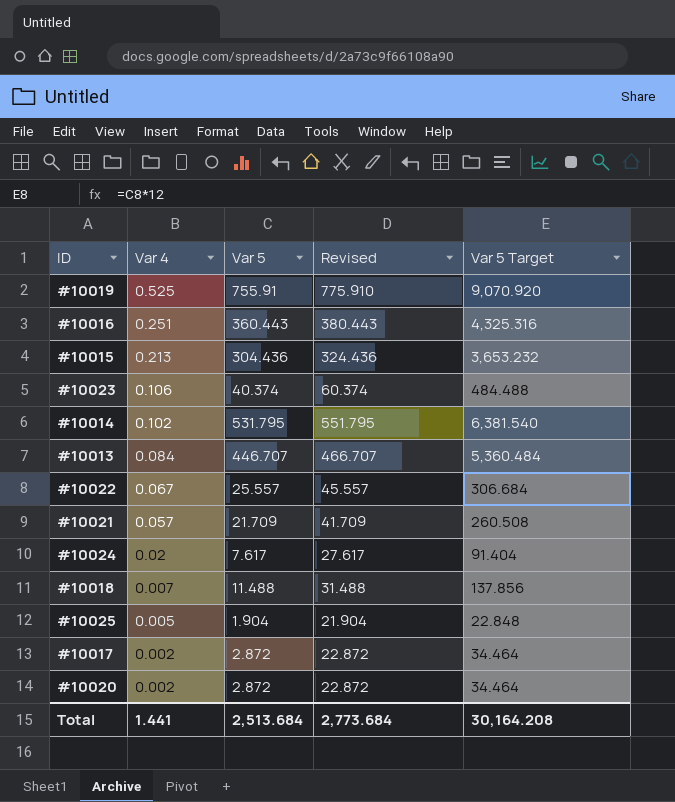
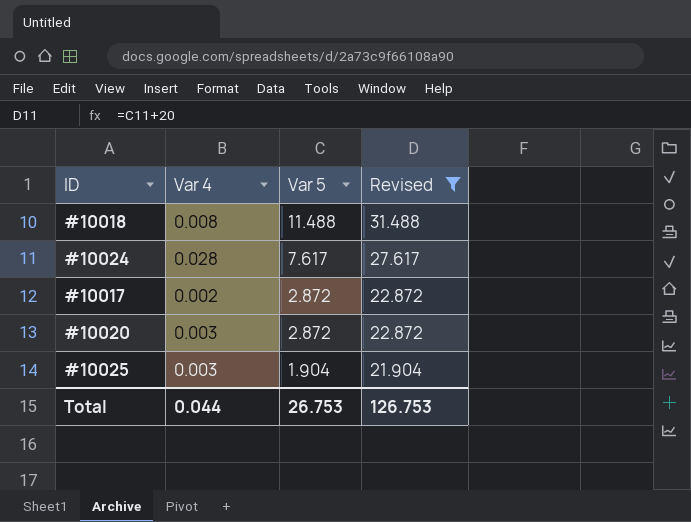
filter: none -> Revised <= 31.488
row order: Var 4 descending -> Var 5 descending
column Var 5 Target | formula: [Var 5] * 12 -> none
#10018 | Var 4: 0.007 -> 0.008
#10024 | Var 4: 0.02 -> 0.028
#10020 | Var 4: 0.002 -> 0.003
#10025 | Var 4: 0.005 -> 0.003
Total | Var 4: 1.441 -> 0.044
Total | Var 5: 2,513.684 -> 26.753
Total | Revised: 2,773.684 -> 126.753

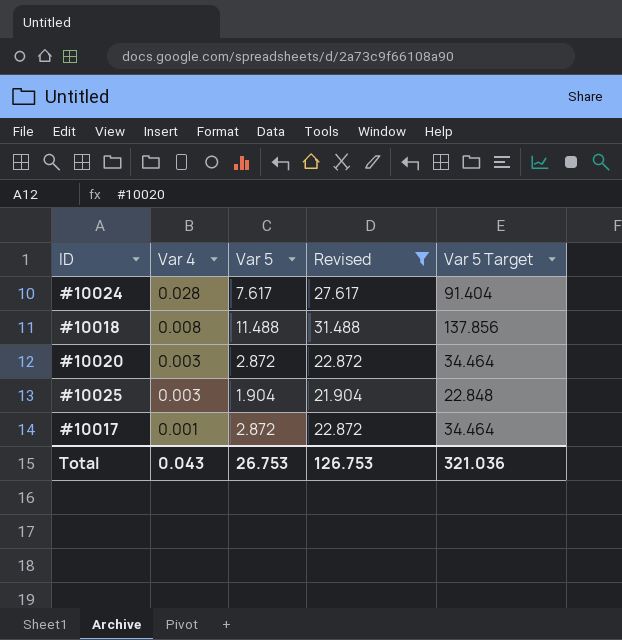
row order: Var 5 descending -> Var 4 descending
column Var 5 Target | formula: none -> [Var 5] * 12
#10017 | Var 4: 0.002 -> 0.001
Total | Var 4: 0.044 -> 0.043

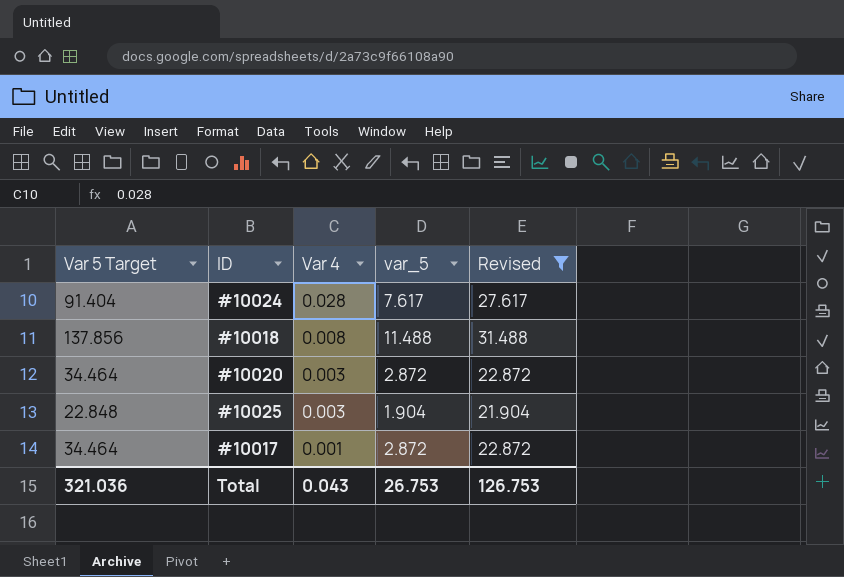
column Var 5 Target | position: 5 -> 1
column name: Var 5 -> var_5

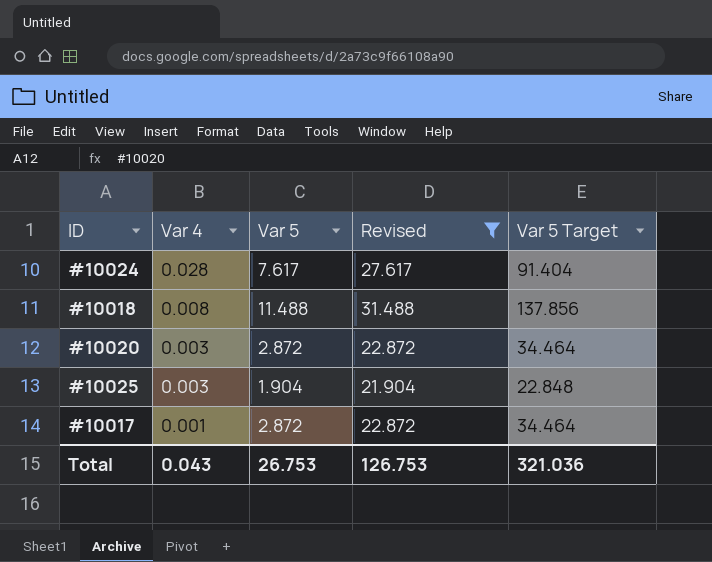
column name: var_5 -> Var 5
column Var 5 Target | position: 1 -> 5

